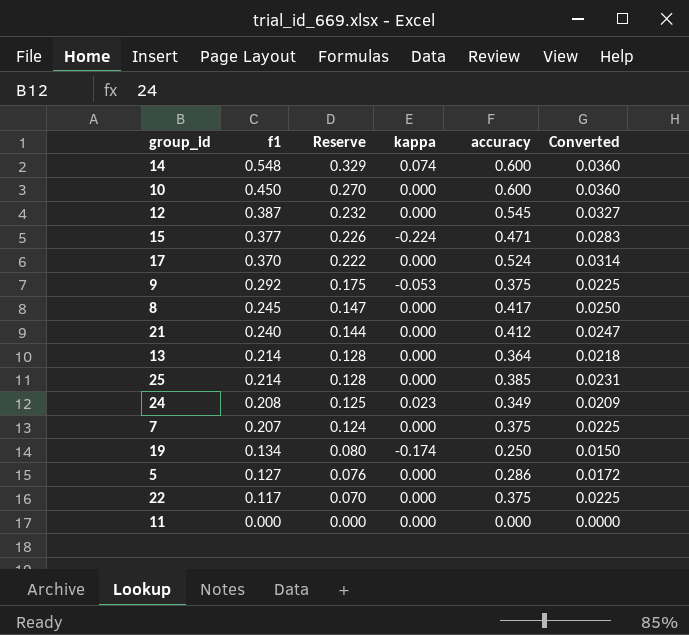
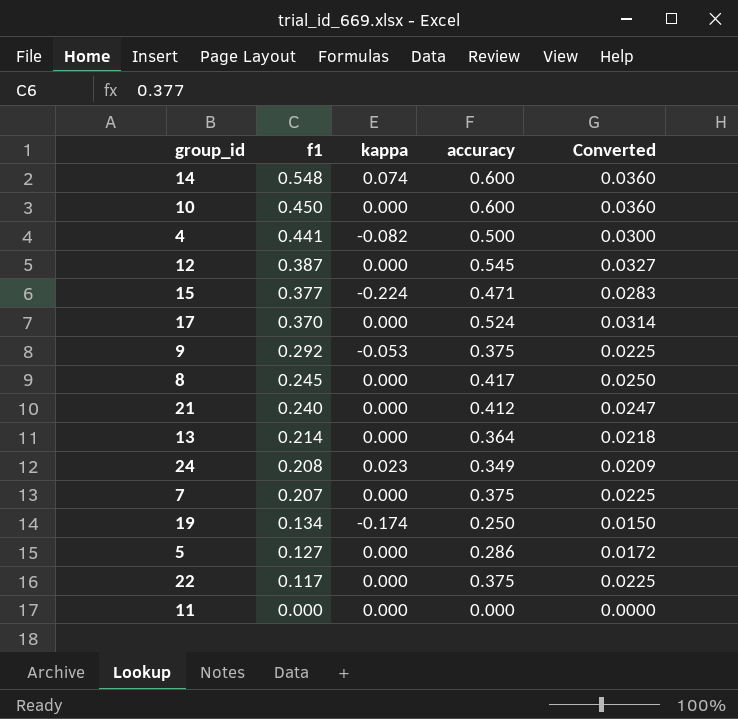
column Reserve | formula: [f1] * 0.6 -> none
row 25: 0.214 | 0.128 | 0.000 | 0.385 | 0.0231 -> none
row 4: none -> 0.441 | -0.082 | 0.500 | 0.0300

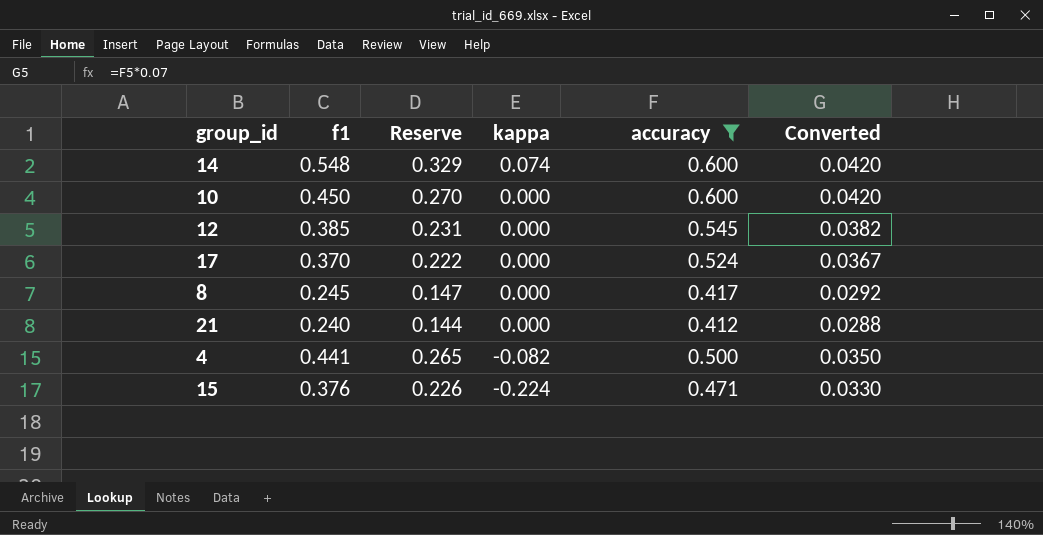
filter: none -> accuracy >= 0.412
row order: f1 descending -> kappa descending
column Reserve | formula: none -> [f1] * 0.6
column Converted | formula: [accuracy] * 0.06 -> [accuracy] * 0.07
12 | f1: 0.387 -> 0.385
15 | f1: 0.377 -> 0.376

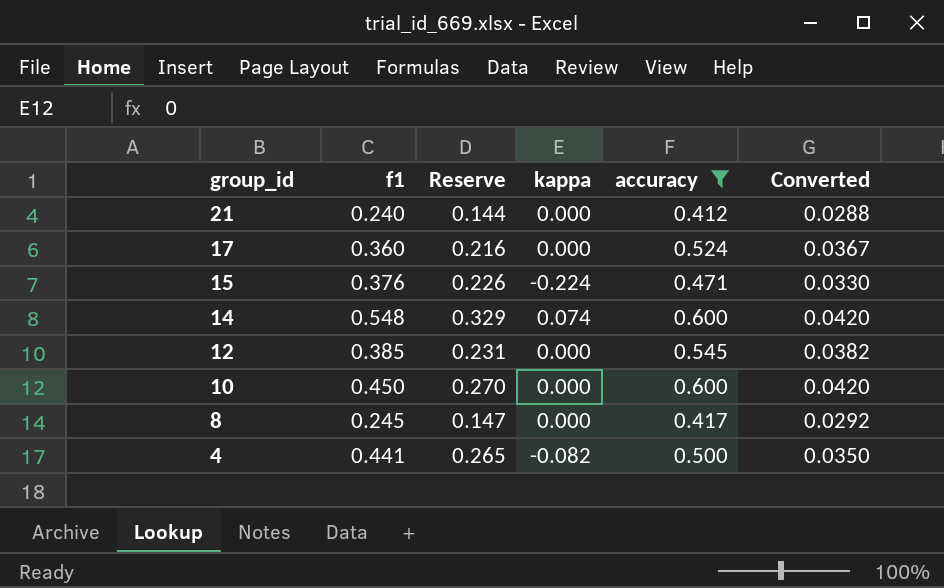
row order: kappa descending -> group_id descending
17 | f1: 0.370 -> 0.360
17 | Reserve: 0.222 -> 0.216

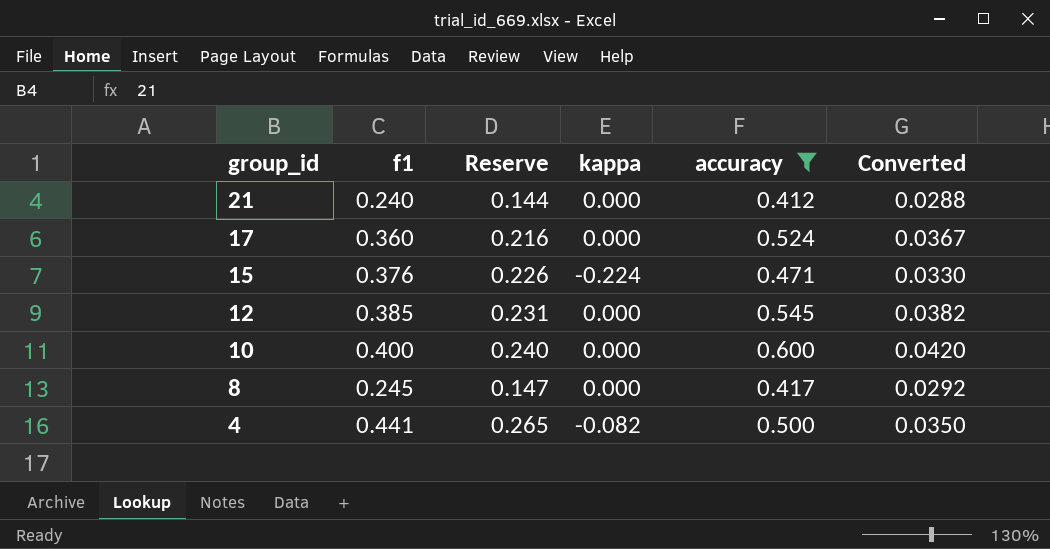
row 14: 0.548 | 0.329 | 0.074 | 0.600 | 0.0420 -> none
10 | f1: 0.450 -> 0.400
10 | Reserve: 0.270 -> 0.240

